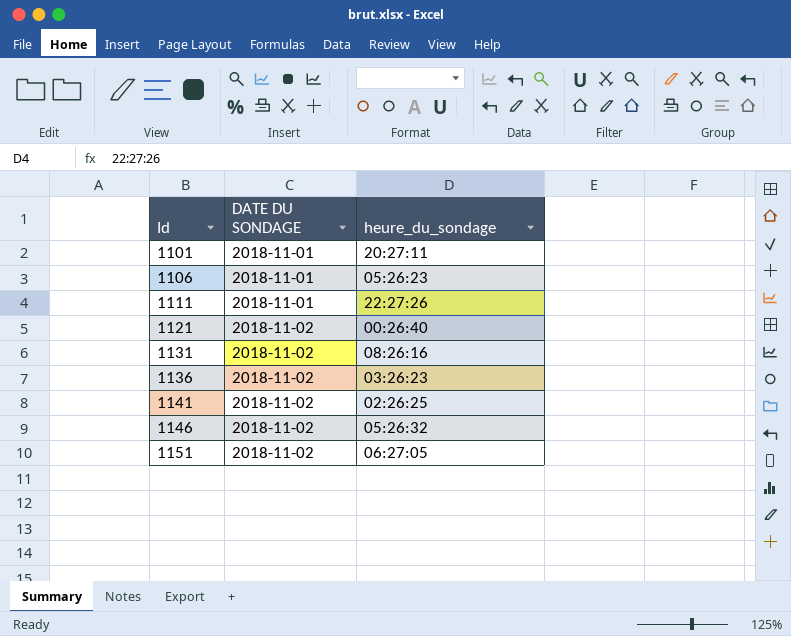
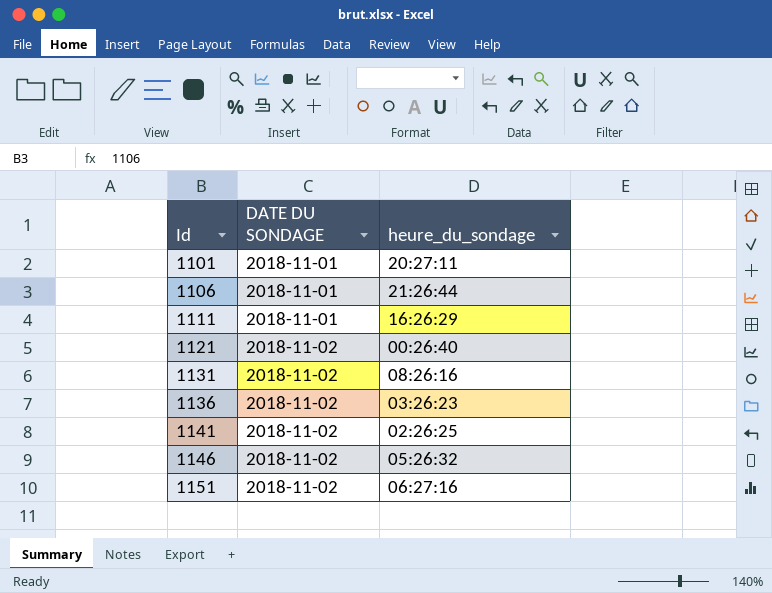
1106 | heure_du_sondage: 05:26:23 -> 21:26:44
1111 | heure_du_sondage: 22:27:26 -> 16:26:29
1151 | heure_du_sondage: 06:27:05 -> 06:27:16

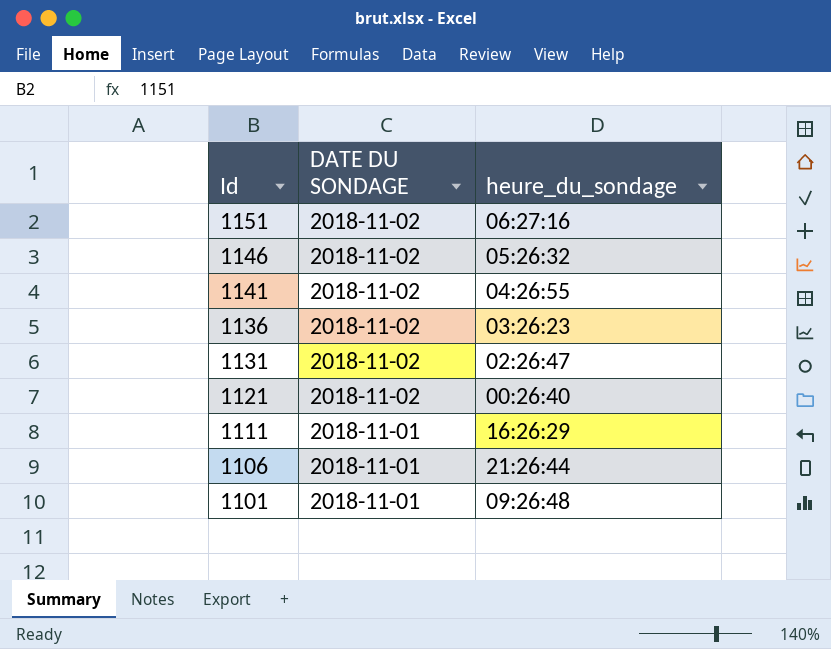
row order: Id ascending -> Id descending
1141 | heure_du_sondage: 02:26:25 -> 04:26:55
1131 | heure_du_sondage: 08:26:16 -> 02:26:47
1101 | heure_du_sondage: 20:27:11 -> 09:26:48

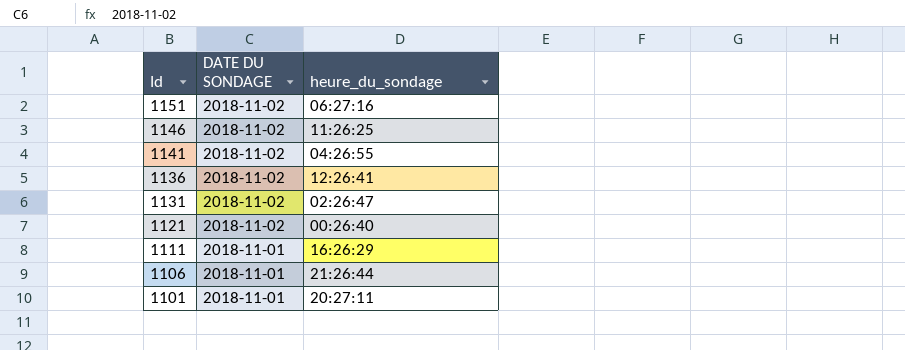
1146 | heure_du_sondage: 05:26:32 -> 11:26:25
1136 | heure_du_sondage: 03:26:23 -> 12:26:41
1101 | heure_du_sondage: 09:26:48 -> 20:27:11

